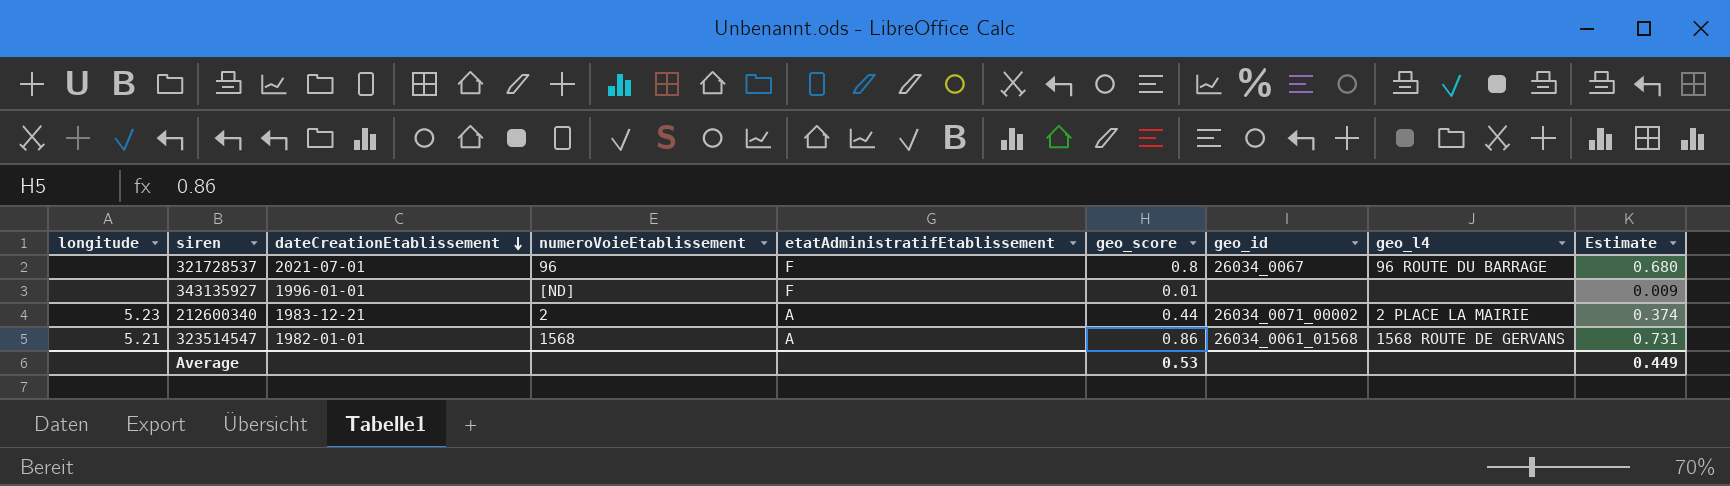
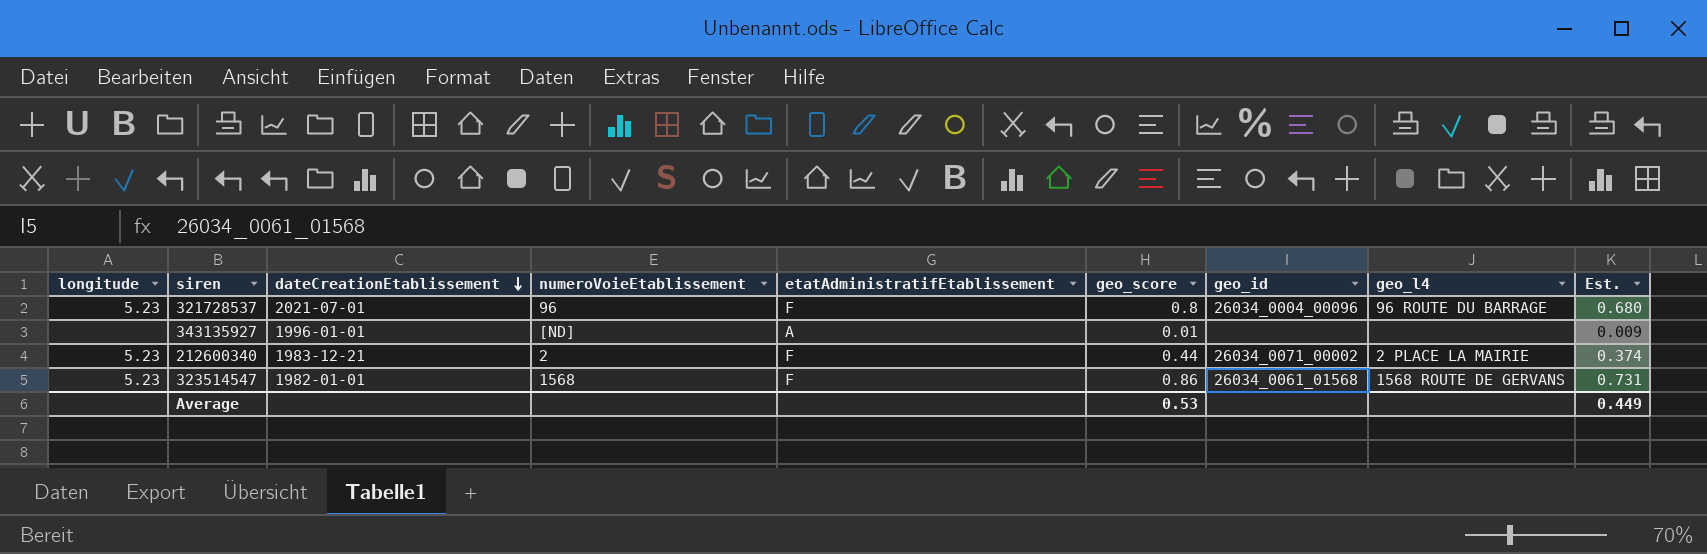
column name: Estimate -> Est.
321728537 | longitude: none -> 5.23
321728537 | geo_id: 26034_0067 -> 26034_0004_00096
343135927 | etatAdministratifEtablissement: F -> A
212600340 | etatAdministratifEtablissement: A -> F
323514547 | longitude: 5.21 -> 5.23
323514547 | etatAdministratifEtablissement: A -> F

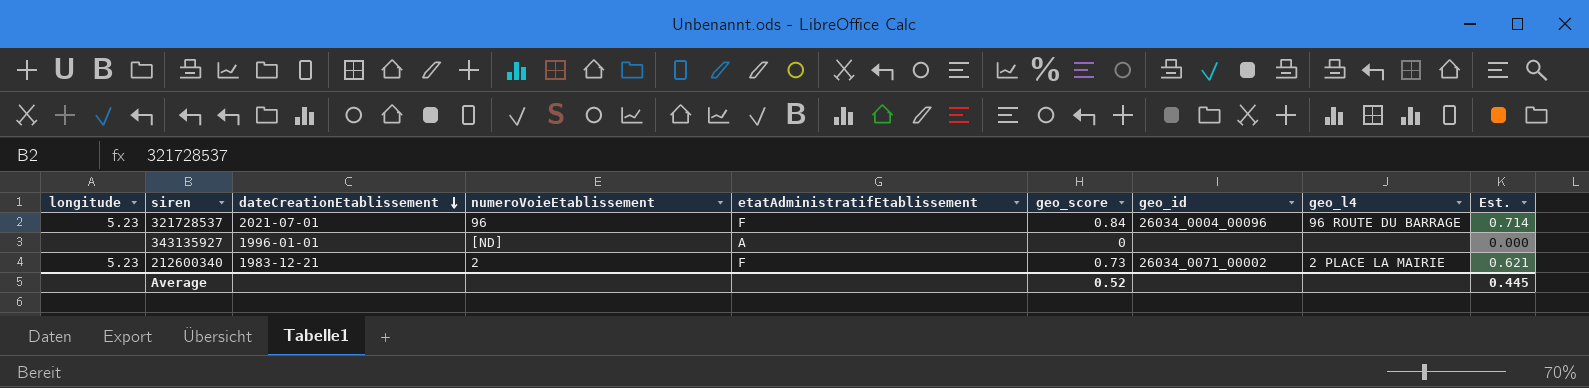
row 323514547: 5.23 | 1982-01-01 | 1568 | F | 0.86 | 26034_0061_01568 | 1568 ROUTE DE GERVANS | 0.731 -> none
321728537 | geo_score: 0.8 -> 0.84
321728537 | Est.: 0.680 -> 0.714
343135927 | geo_score: 0.01 -> 0
343135927 | Est.: 0.009 -> 0.000
212600340 | geo_score: 0.44 -> 0.73
212600340 | Est.: 0.374 -> 0.621
Average | geo_score: 0.53 -> 0.52
Average | Est.: 0.449 -> 0.445

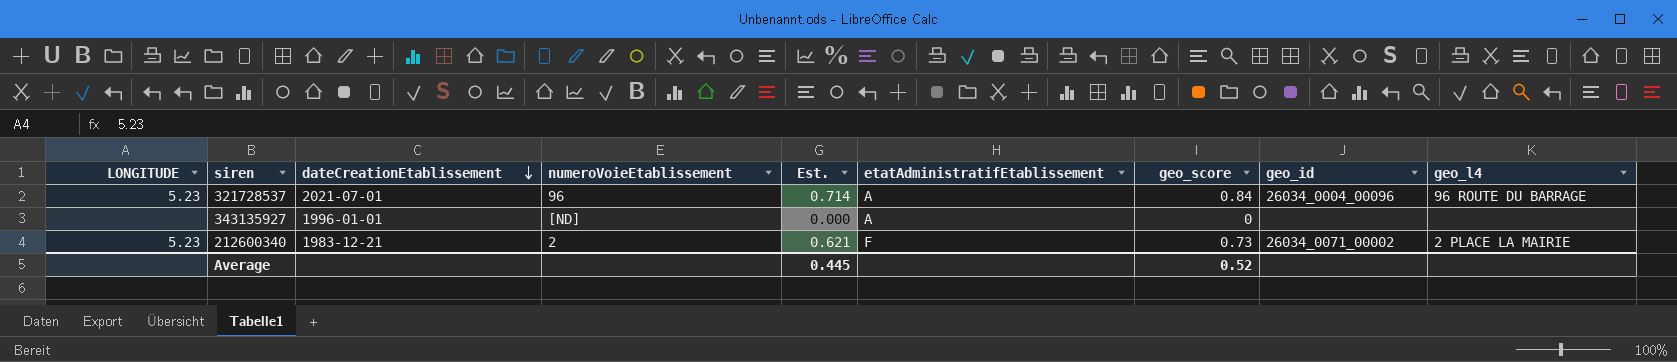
column name: longitude -> LONGITUDE
column Est. | position: 9 -> 5
321728537 | etatAdministratifEtablissement: F -> A

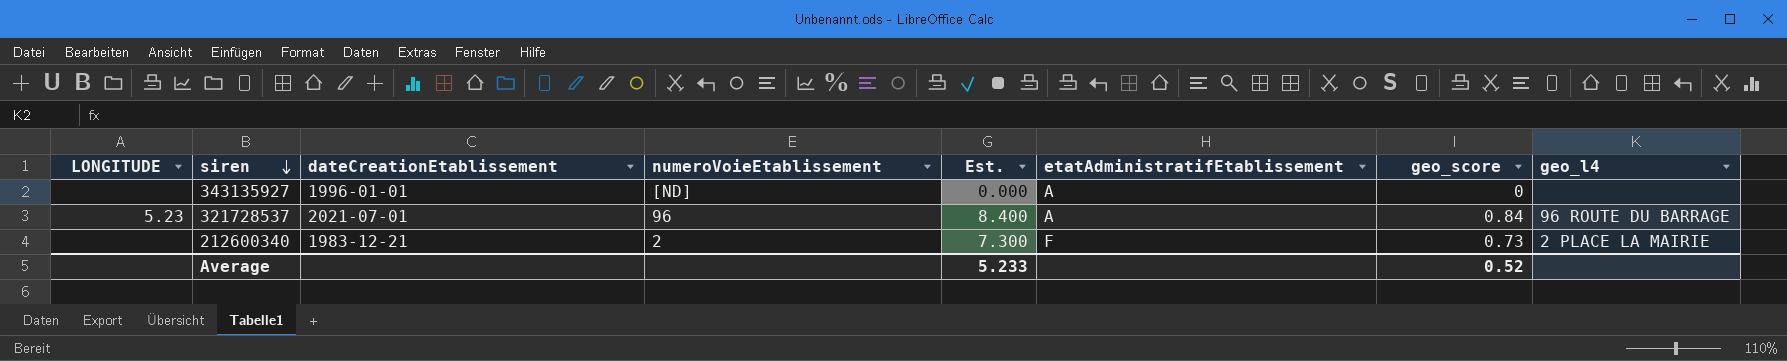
row order: dateCreationEtablissement descending -> siren descending
column geo_id | position: 8 -> none
column Est. | formula: [geo_score] * 0.85 -> [geo_score] * 10
212600340 | LONGITUDE: 5.23 -> none
Average | Est.: 0.445 -> 5.233

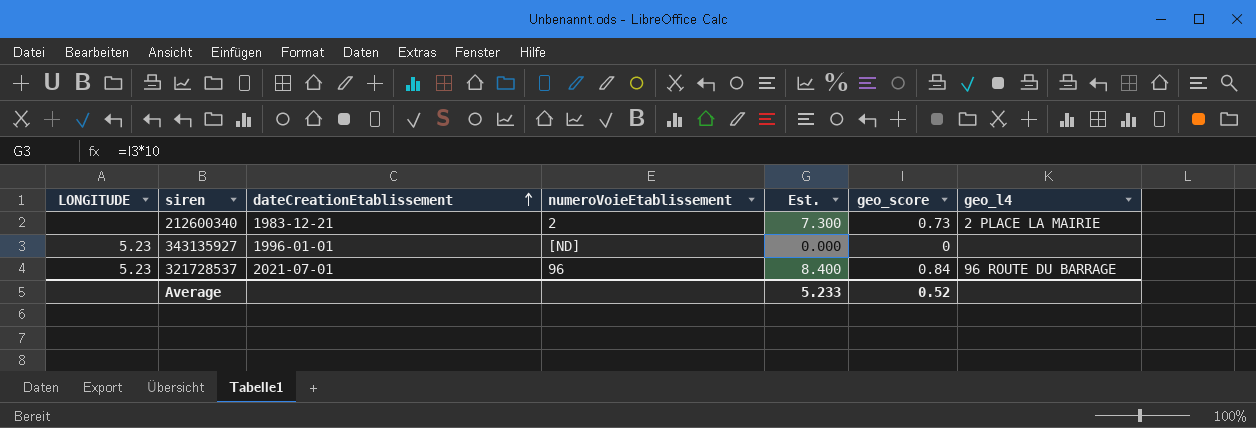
row order: siren descending -> dateCreationEtablissement ascending
column etatAdministratifEtablissement | position: 6 -> none
343135927 | LONGITUDE: none -> 5.23

